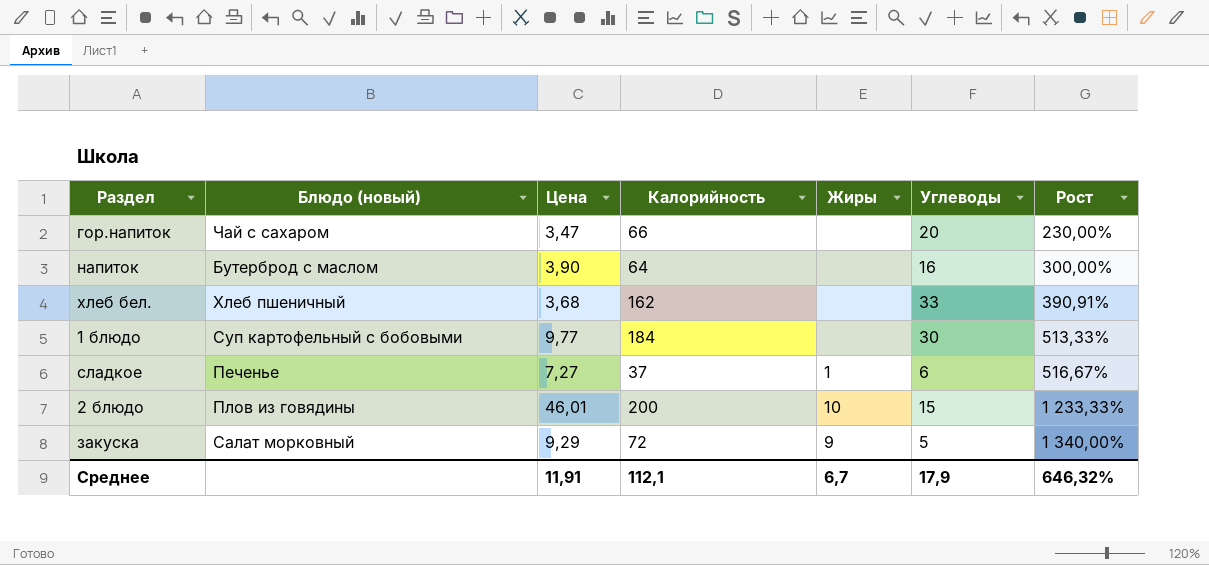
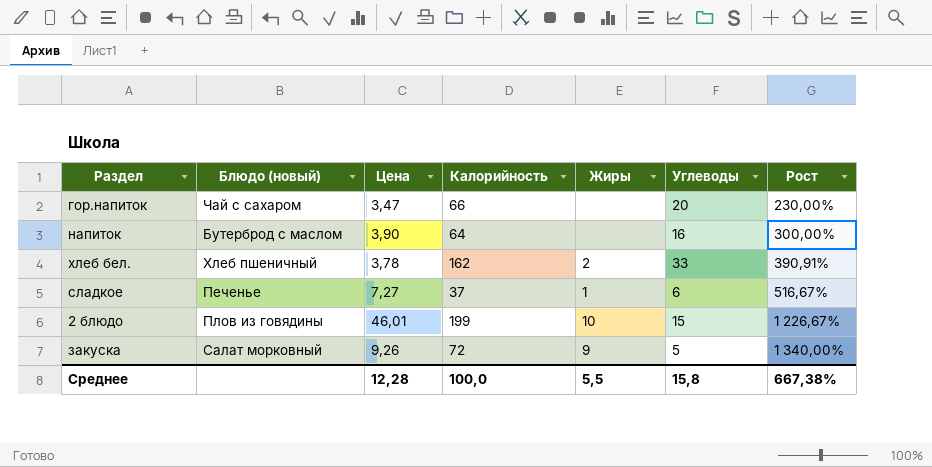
row 1 блюдо: Суп картофельный с бобовыми | 9,77 | 184 | none | 30 | 513,33% -> none
хлеб бел. | Цена: 3,68 -> 3,78
хлеб бел. | Жиры: none -> 2
2 блюдо | Калорийность: 200 -> 199
2 блюдо | Рост: 1 233,33% -> 1 226,67%
закуска | Цена: 9,29 -> 9,26
Среднее | Цена: 11,91 -> 12,28
Среднее | Калорийность: 112,1 -> 100,0
Среднее | Жиры: 6,7 -> 5,5
Среднее | Углеводы: 17,9 -> 15,8
Среднее | Рост: 646,32% -> 667,38%

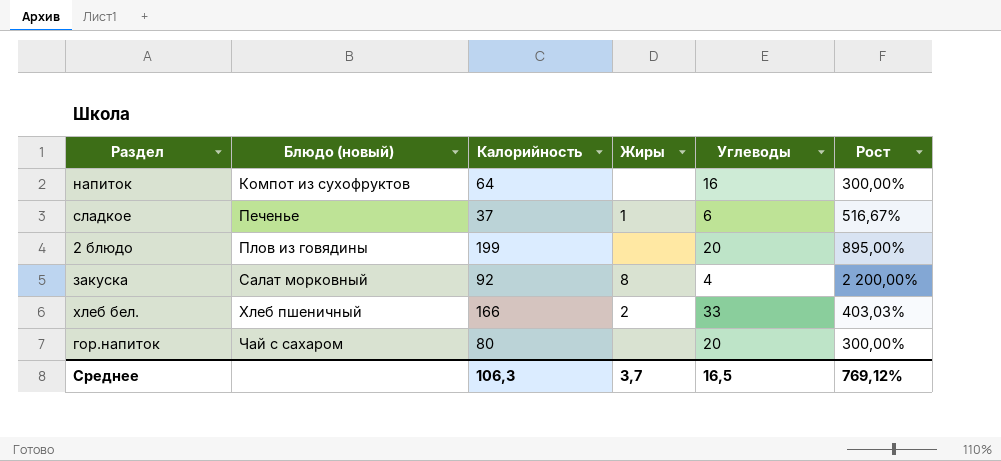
row order: Рост ascending -> Блюдо (новый) ascending
column Цена | position: 3 -> none
напиток | Блюдо (новый): Бутерброд с маслом -> Компот из сухофруктов
2 блюдо | Жиры: 10 -> none
2 блюдо | Углеводы: 15 -> 20
2 блюдо | Рост: 1 226,67% -> 895,00%
закуска | Калорийность: 72 -> 92
закуска | Жиры: 9 -> 8
закуска | Углеводы: 5 -> 4
закуска | Рост: 1 340,00% -> 2 200,00%
хлеб бел. | Калорийность: 162 -> 166
хлеб бел. | Рост: 390,91% -> 403,03%
гор.напиток | Калорийность: 66 -> 80
гор.напиток | Рост: 230,00% -> 300,00%
Среднее | Калорийность: 100,0 -> 106,3
Среднее | Жиры: 5,5 -> 3,7
Среднее | Углеводы: 15,8 -> 16,5
Среднее | Рост: 667,38% -> 769,12%

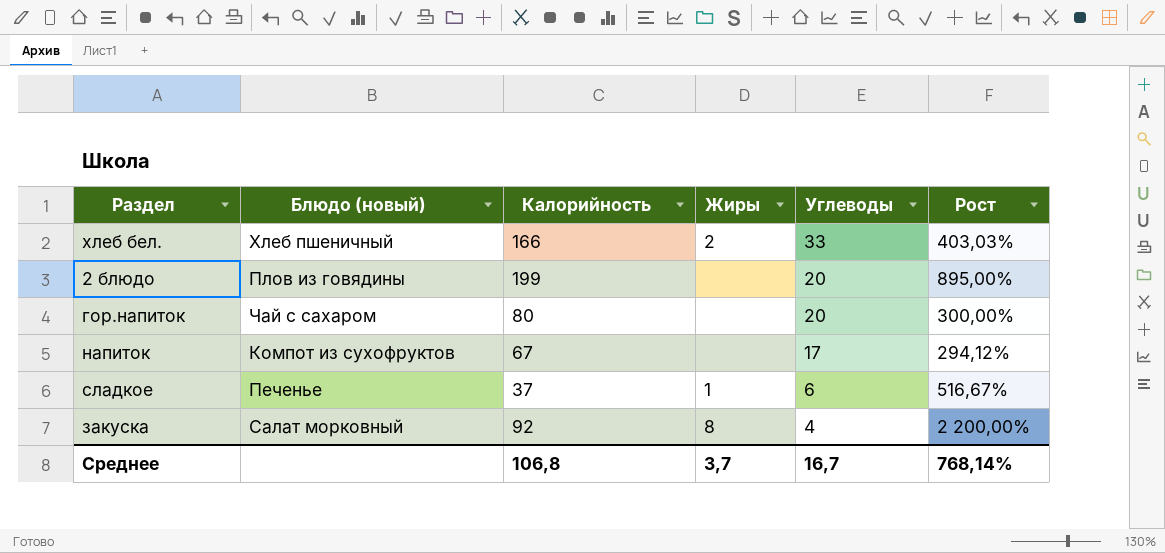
row order: Блюдо (новый) ascending -> Углеводы descending
напиток | Калорийность: 64 -> 67
напиток | Углеводы: 16 -> 17
напиток | Рост: 300,00% -> 294,12%
Среднее | Калорийность: 106,3 -> 106,8
Среднее | Углеводы: 16,5 -> 16,7
Среднее | Рост: 769,12% -> 768,14%

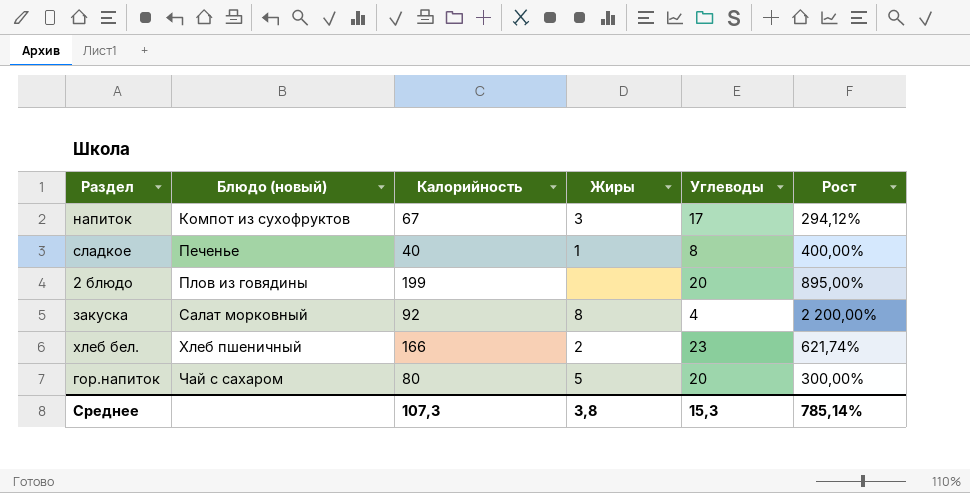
row order: Углеводы descending -> Блюдо (новый) ascending
напиток | Жиры: none -> 3
сладкое | Калорийность: 37 -> 40
сладкое | Углеводы: 6 -> 8
сладкое | Рост: 516,67% -> 400,00%
хлеб бел. | Углеводы: 33 -> 23
хлеб бел. | Рост: 403,03% -> 621,74%
гор.напиток | Жиры: none -> 5
Среднее | Калорийность: 106,8 -> 107,3
Среднее | Жиры: 3,7 -> 3,8
Среднее | Углеводы: 16,7 -> 15,3
Среднее | Рост: 768,14% -> 785,14%

